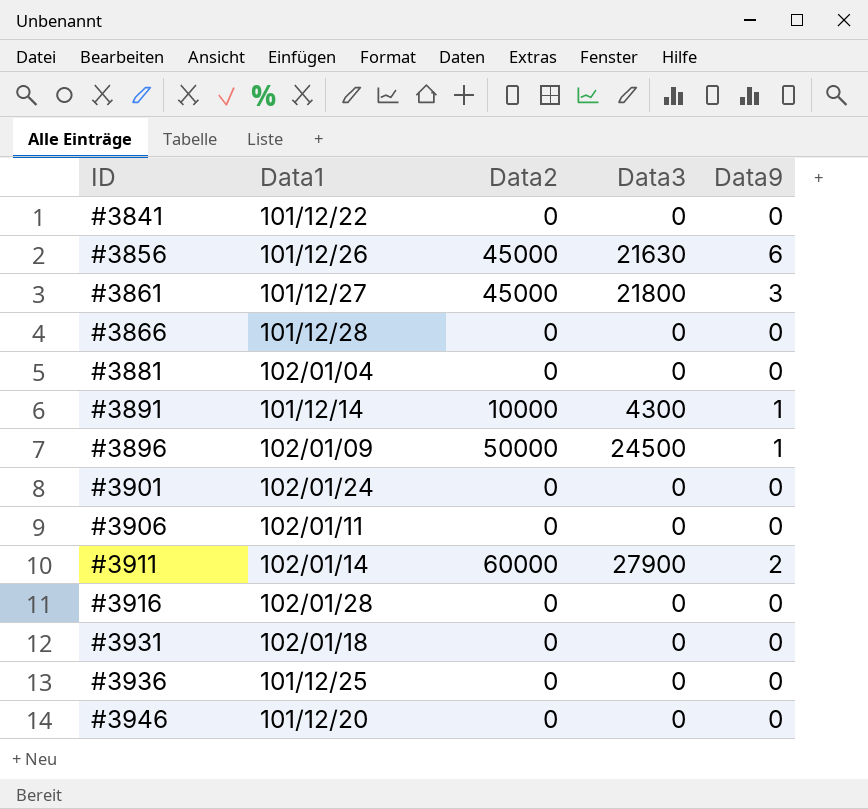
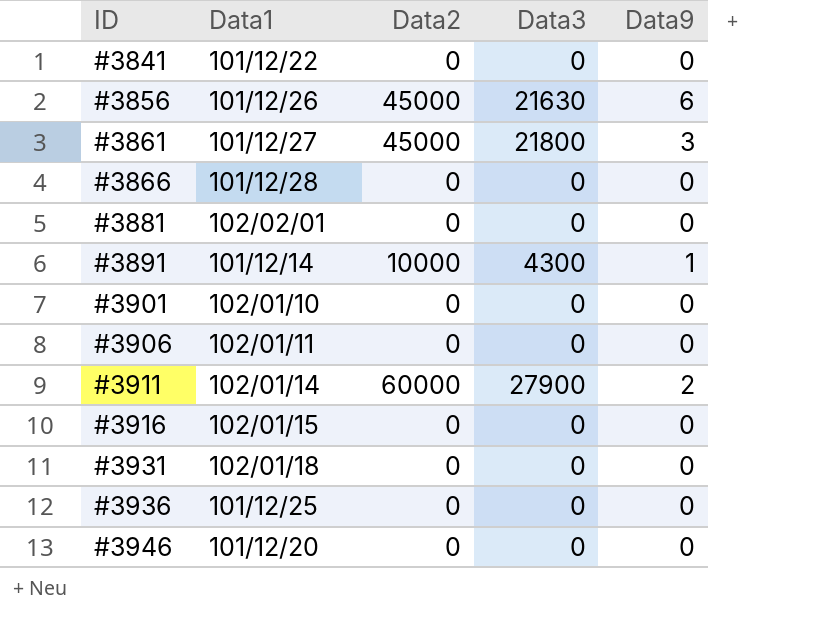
row #3896: 102/01/09 | 50000 | 24500 | 1 -> none
#3881 | Data1: 102/01/04 -> 102/02/01
#3901 | Data1: 102/01/24 -> 102/01/10
#3916 | Data1: 102/01/28 -> 102/01/15

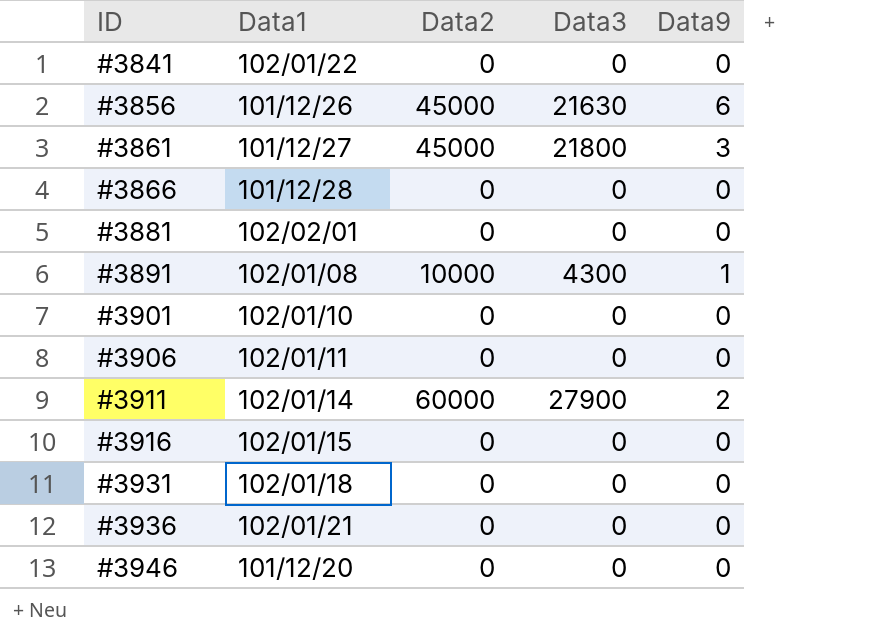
#3841 | Data1: 101/12/22 -> 102/01/22
#3891 | Data1: 101/12/14 -> 102/01/08
#3936 | Data1: 101/12/25 -> 102/01/21

